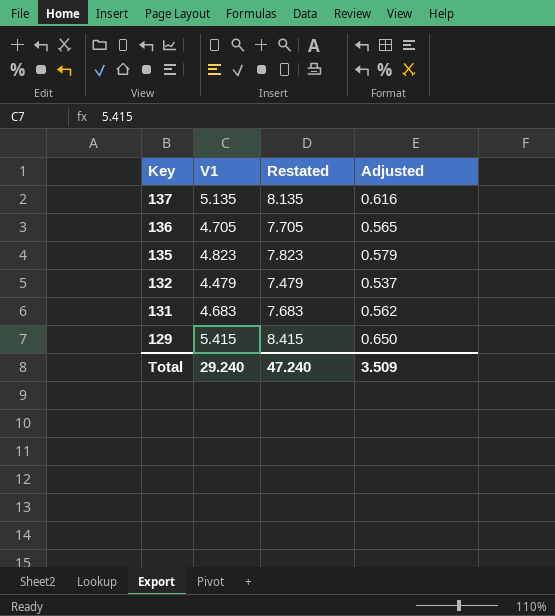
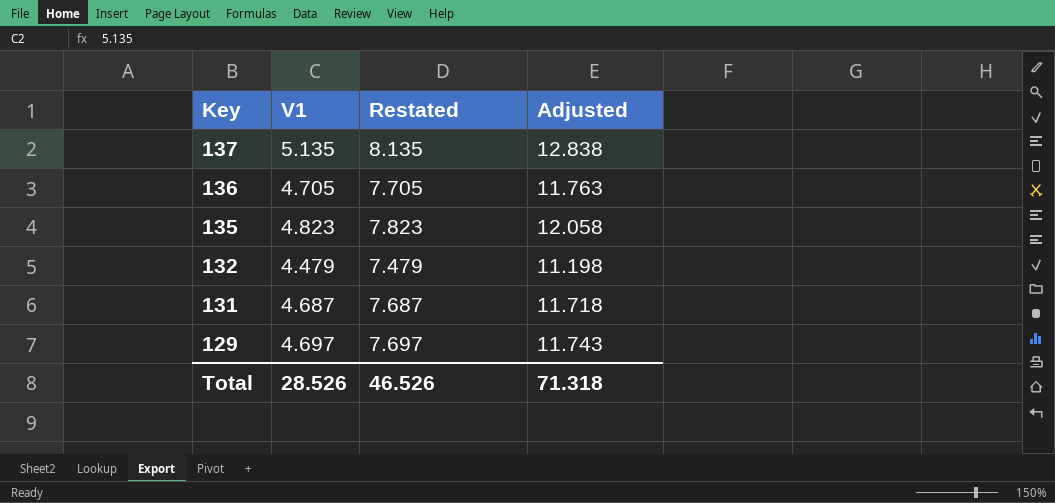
column Adjusted | formula: [V1] * 0.12 -> [V1] * 2.5
131 | V1: 4.683 -> 4.687
131 | Restated: 7.683 -> 7.687
129 | V1: 5.415 -> 4.697
129 | Restated: 8.415 -> 7.697
Total | V1: 29.240 -> 28.526
Total | Restated: 47.240 -> 46.526
Total | Adjusted: 3.509 -> 71.318

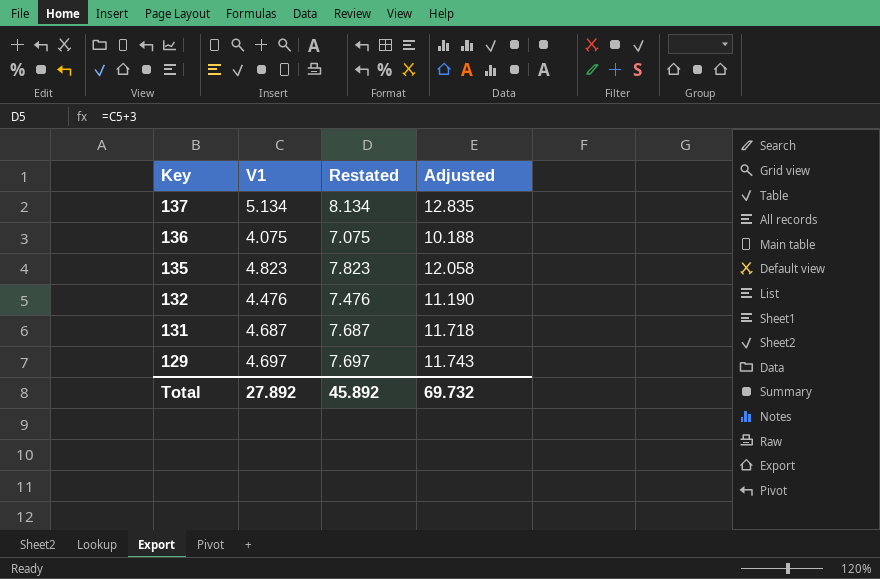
137 | V1: 5.135 -> 5.134
137 | Restated: 8.135 -> 8.134
137 | Adjusted: 12.838 -> 12.835
136 | V1: 4.705 -> 4.075
136 | Restated: 7.705 -> 7.075
136 | Adjusted: 11.763 -> 10.188
132 | V1: 4.479 -> 4.476
132 | Restated: 7.479 -> 7.476
132 | Adjusted: 11.198 -> 11.190
Total | V1: 28.526 -> 27.892
Total | Restated: 46.526 -> 45.892
Total | Adjusted: 71.318 -> 69.732

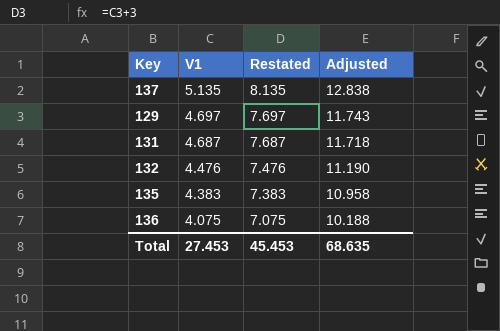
row order: Key descending -> V1 descending
137 | V1: 5.134 -> 5.135
137 | Restated: 8.134 -> 8.135
137 | Adjusted: 12.835 -> 12.838
135 | V1: 4.823 -> 4.383
135 | Restated: 7.823 -> 7.383
135 | Adjusted: 12.058 -> 10.958
Total | V1: 27.892 -> 27.453
Total | Restated: 45.892 -> 45.453
Total | Adjusted: 69.732 -> 68.635

